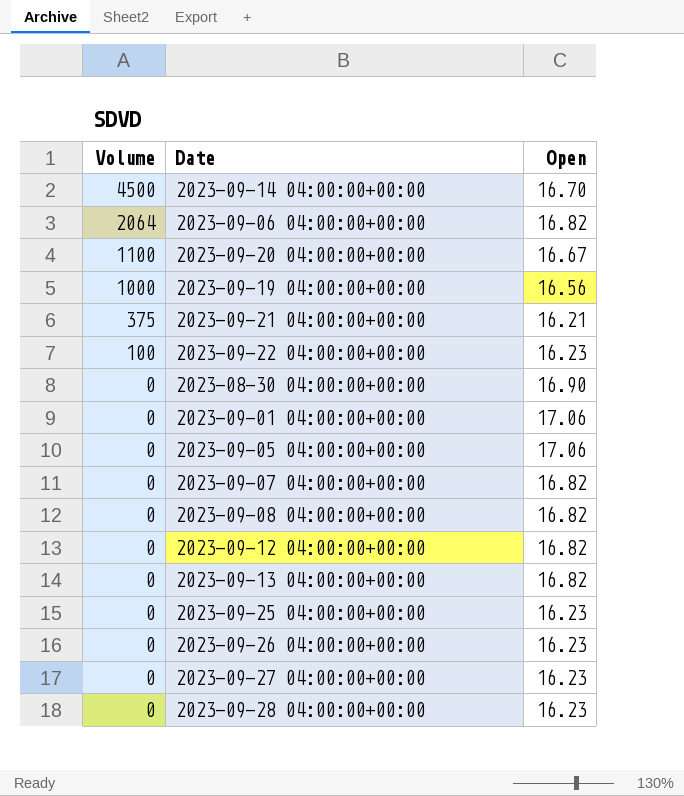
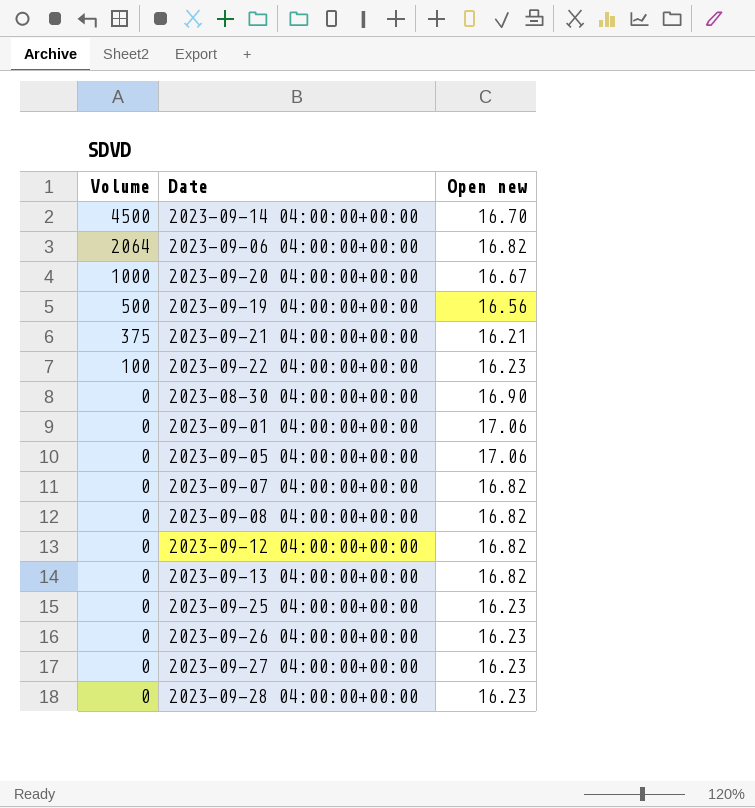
column name: Open -> Open new
2023-09-20 04:00:00+00:00 | Volume: 1100 -> 1000
2023-09-19 04:00:00+00:00 | Volume: 1000 -> 500

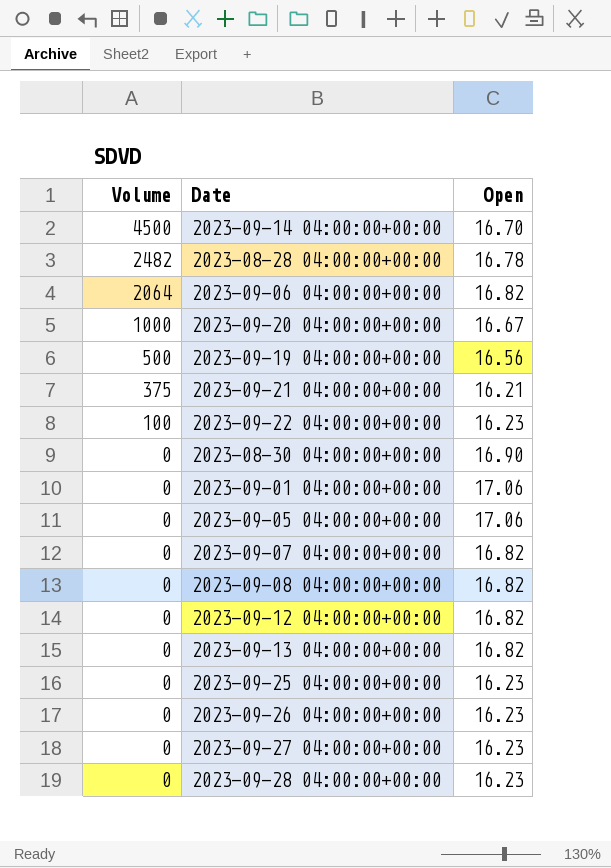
column name: Open new -> Open
row 2023-08-28 04:00:00+00:00: none -> 2482 | 16.78

